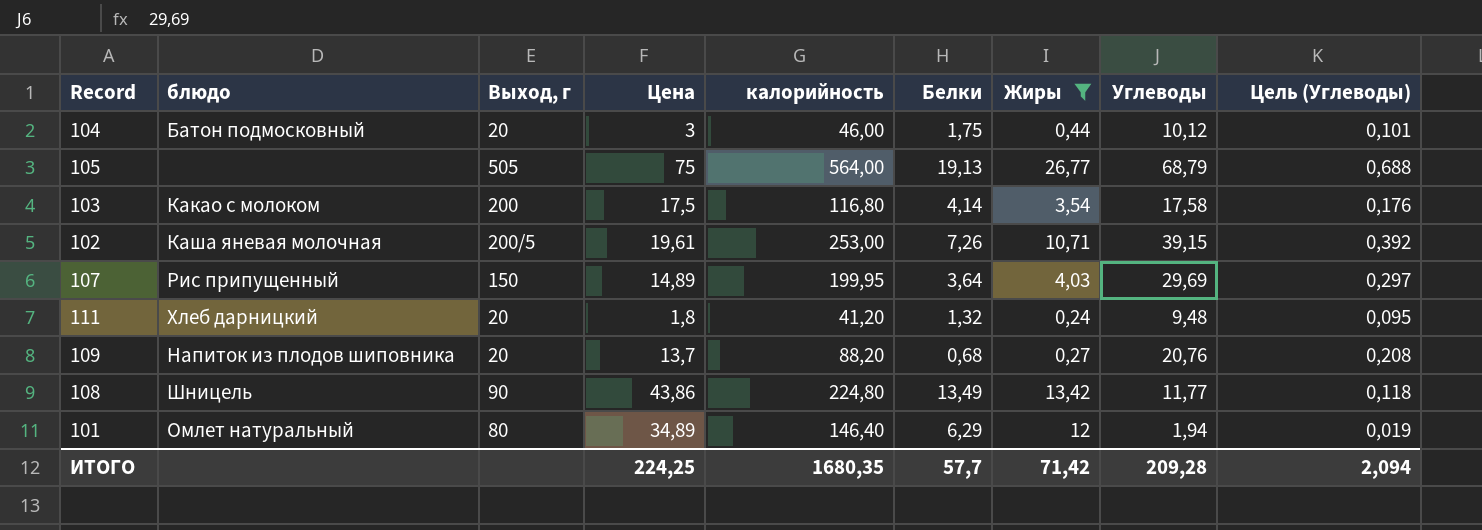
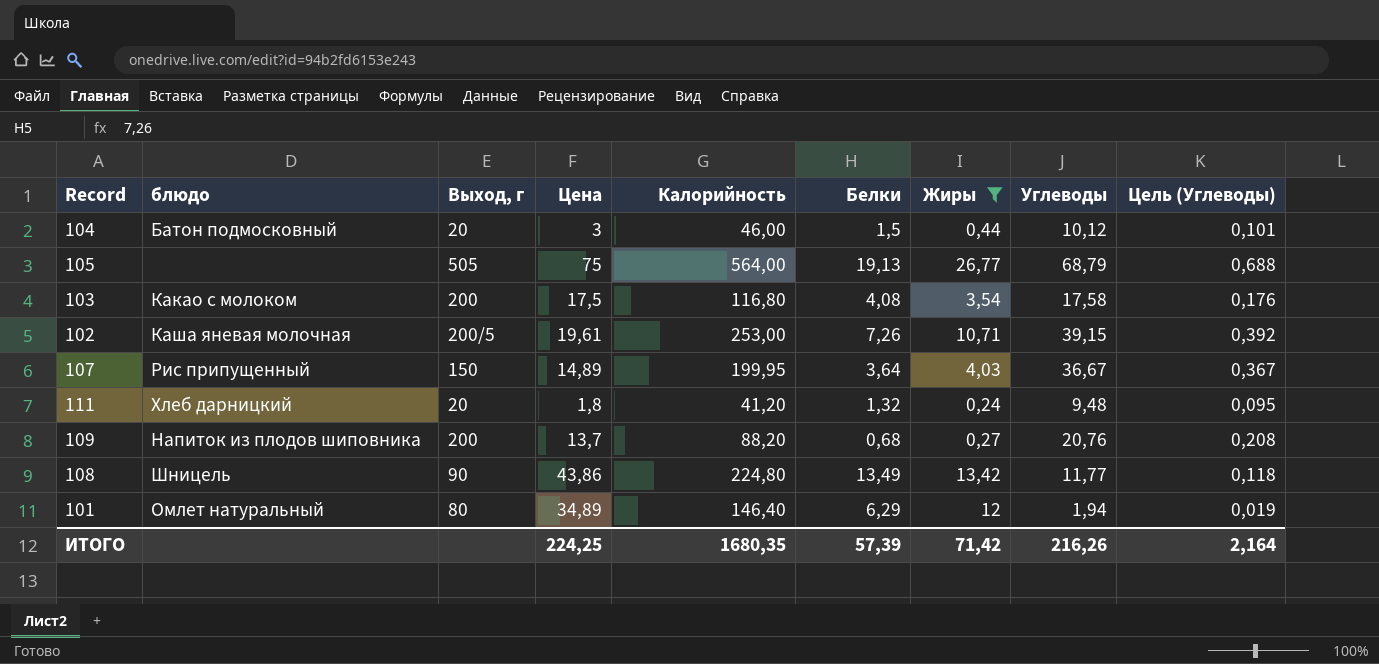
column name: калорийность -> Калорийность
104 | Белки: 1,75 -> 1,5
103 | Белки: 4,14 -> 4,08
107 | Углеводы: 29,69 -> 36,67
107 | Цель (Углеводы): 0,297 -> 0,367
109 | Выход, г: 20 -> 200
ИТОГО | Белки: 57,7 -> 57,39
ИТОГО | Углеводы: 209,28 -> 216,26
ИТОГО | Цель (Углеводы): 2,094 -> 2,164

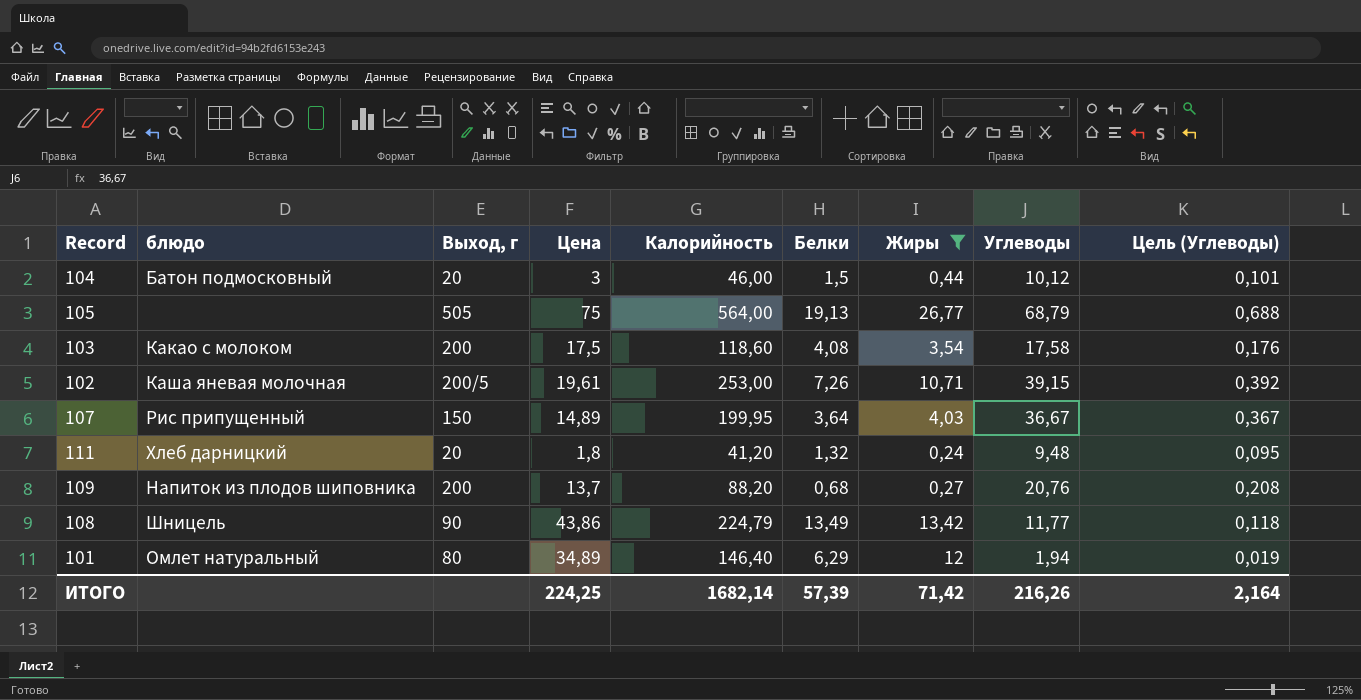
103 | Калорийность: 116,80 -> 118,60
108 | Калорийность: 224,80 -> 224,79
ИТОГО | Калорийность: 1680,35 -> 1682,14

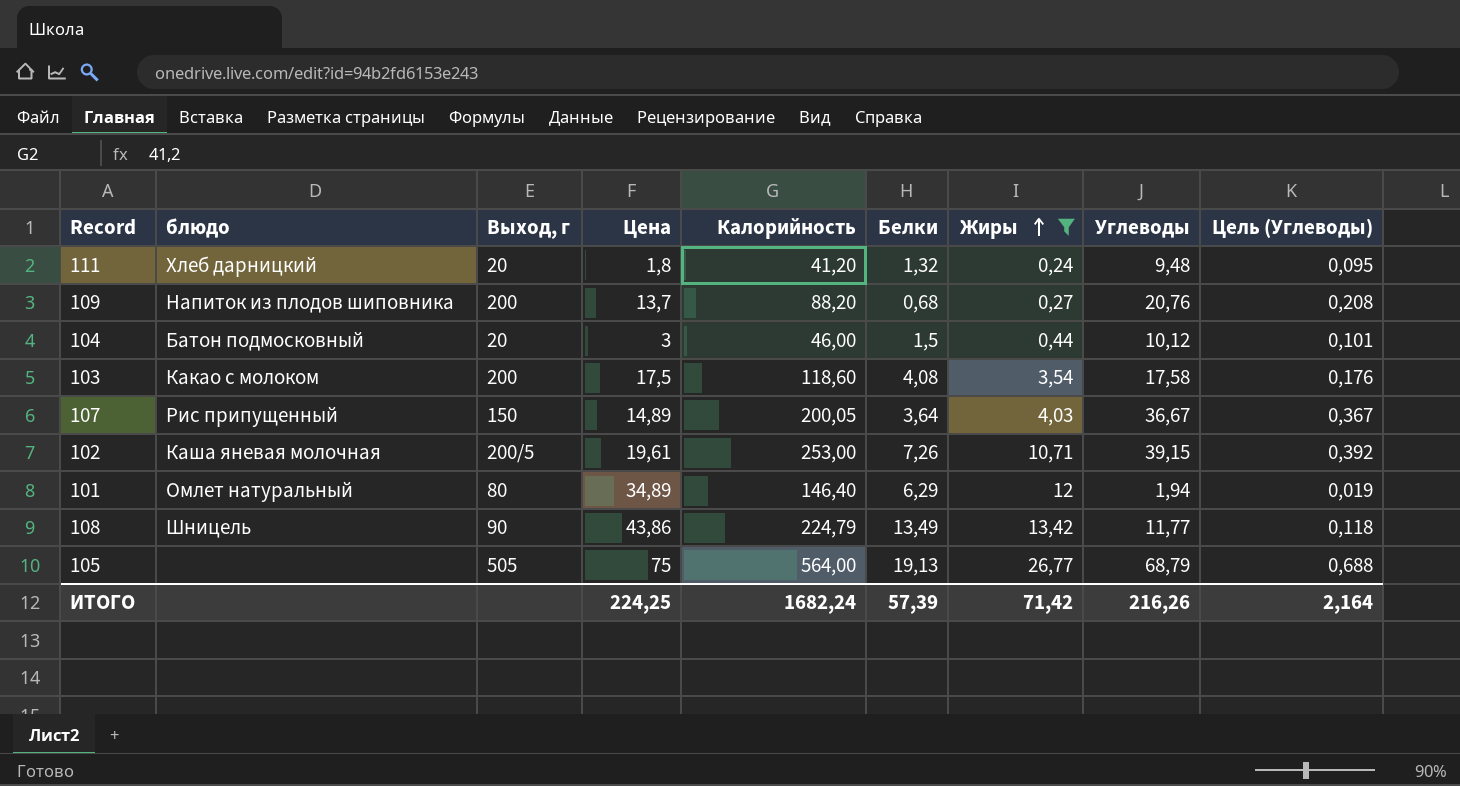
row order: none -> Жиры ascending
107 | Калорийность: 199,95 -> 200,05
ИТОГО | Калорийность: 1682,14 -> 1682,24

